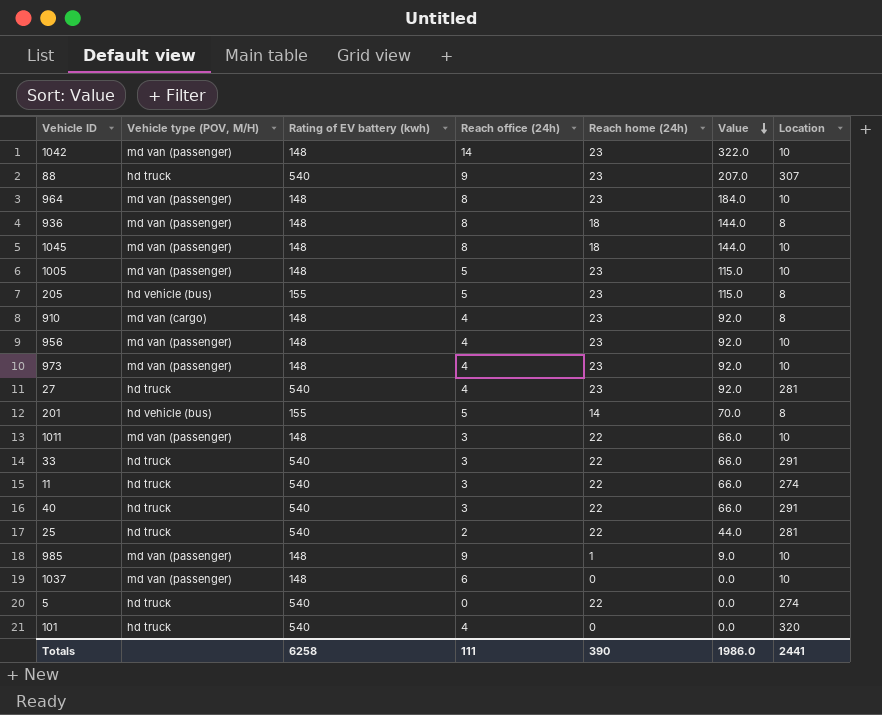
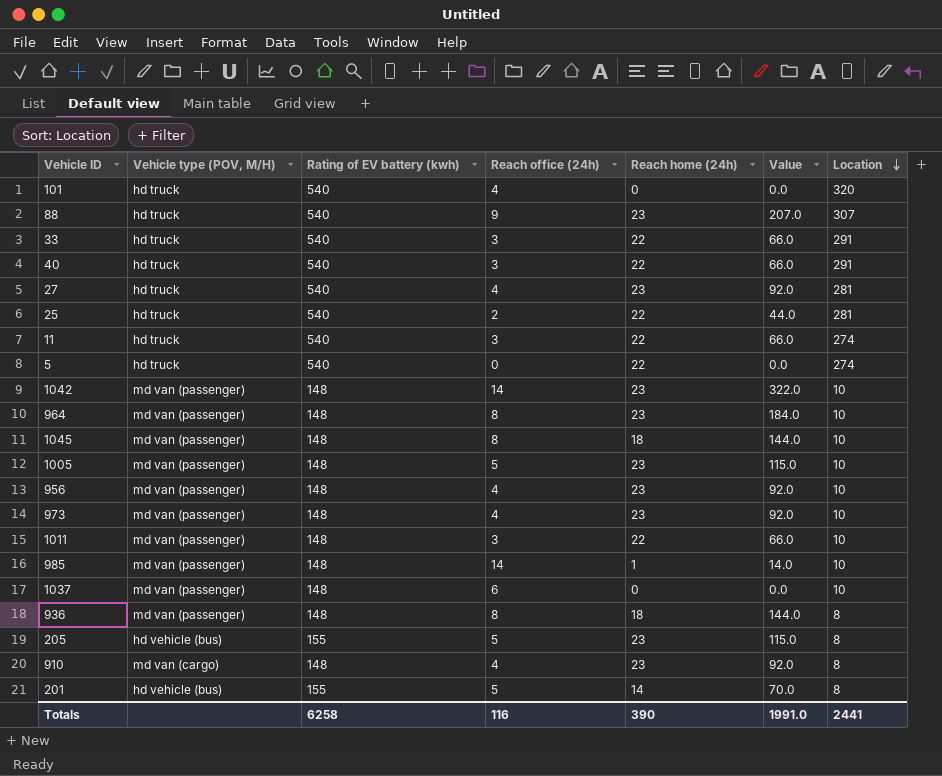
row order: Value descending -> Location descending
985 | Reach office (24h): 9 -> 14
985 | Value: 9.0 -> 14.0
Totals | Reach office (24h): 111 -> 116
Totals | Value: 1986.0 -> 1991.0

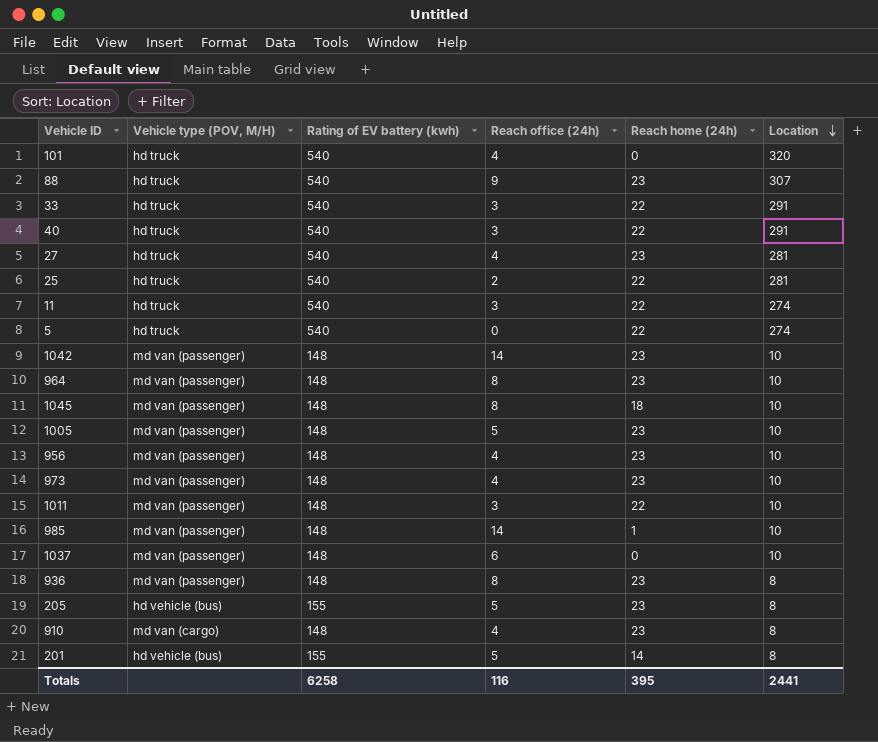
column Value | formula: [Reach office (24h)] * [Reach home (24h)] -> none
936 | Reach home (24h): 18 -> 23
Totals | Reach home (24h): 390 -> 395

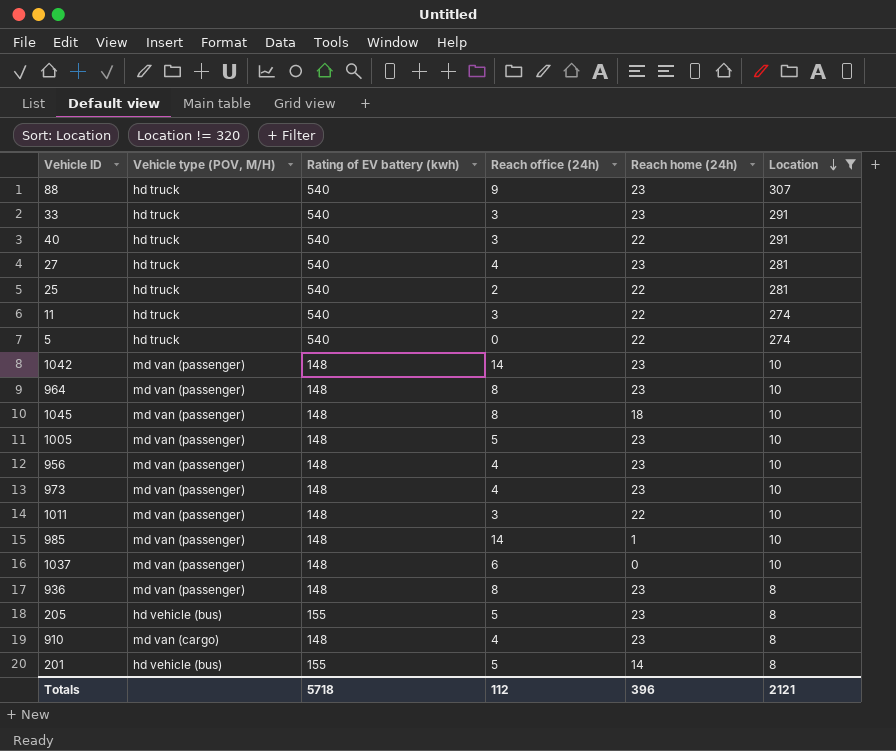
filter: none -> Location != 320
33 | Reach home (24h): 22 -> 23
Totals | Rating of EV battery (kwh): 6258 -> 5718
Totals | Reach office (24h): 116 -> 112
Totals | Reach home (24h): 395 -> 396
Totals | Location: 2441 -> 2121

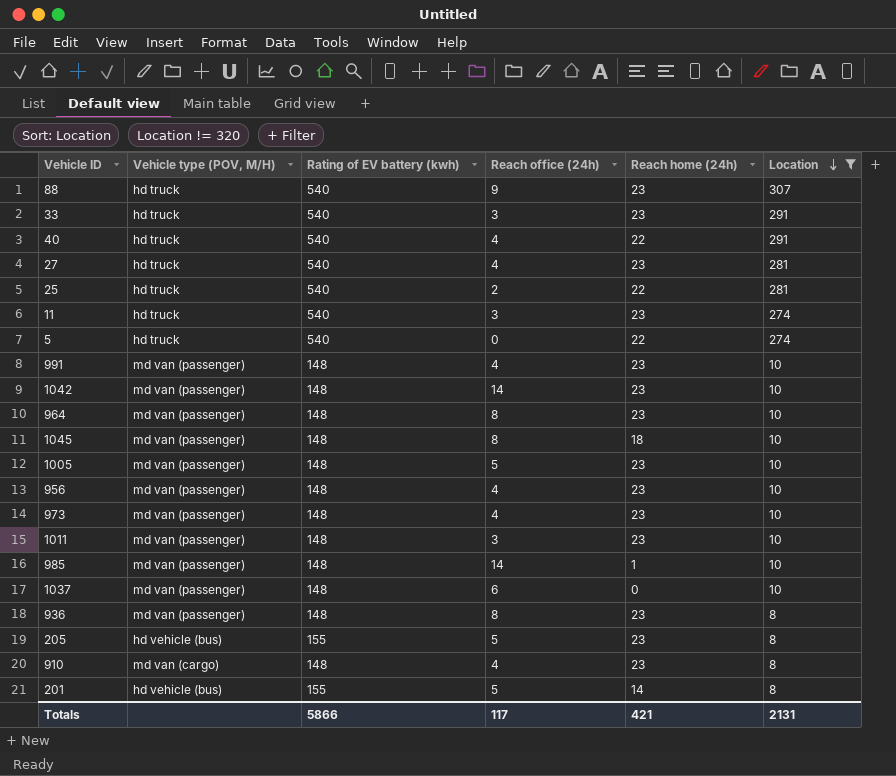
40 | Reach office (24h): 3 -> 4
11 | Reach home (24h): 22 -> 23
row 991: none -> md van (passenger) | 148 | 4 | 23 | 10
1011 | Reach home (24h): 22 -> 23
Totals | Rating of EV battery (kwh): 5718 -> 5866
Totals | Reach office (24h): 112 -> 117
Totals | Reach home (24h): 396 -> 421
Totals | Location: 2121 -> 2131

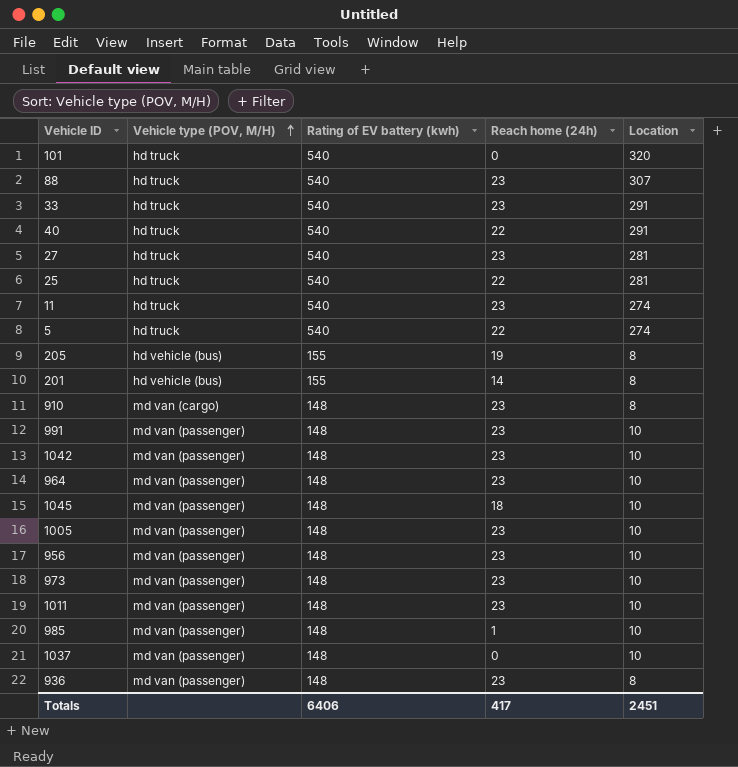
filter: Location != 320 -> none
row order: Location descending -> Vehicle type (POV, M/H) ascending
column Reach office (24h) | position: 4 -> none
205 | Reach home (24h): 23 -> 19
Totals | Rating of EV battery (kwh): 5866 -> 6406
Totals | Reach home (24h): 421 -> 417
Totals | Location: 2131 -> 2451

